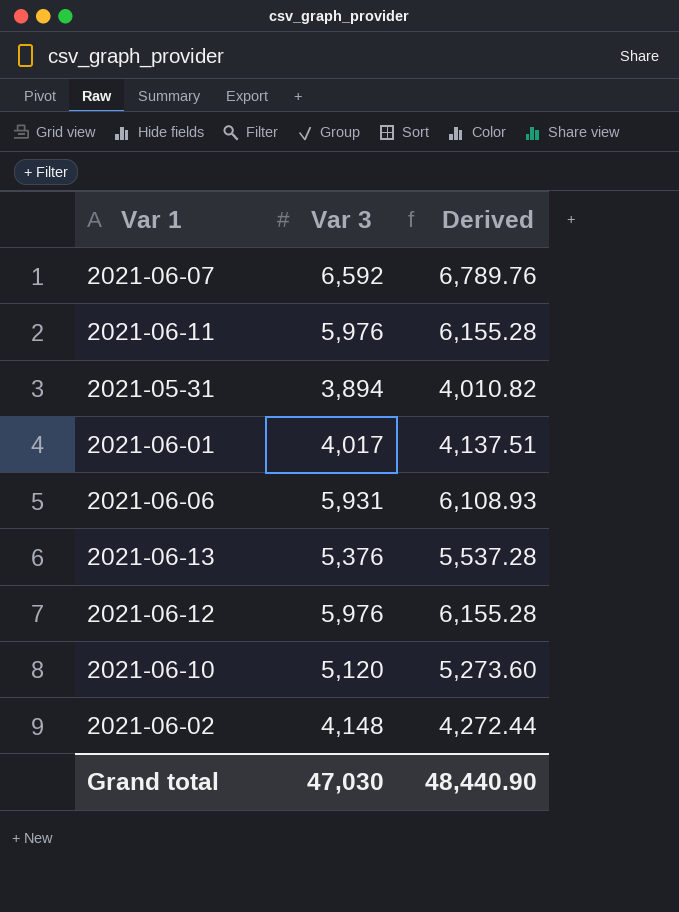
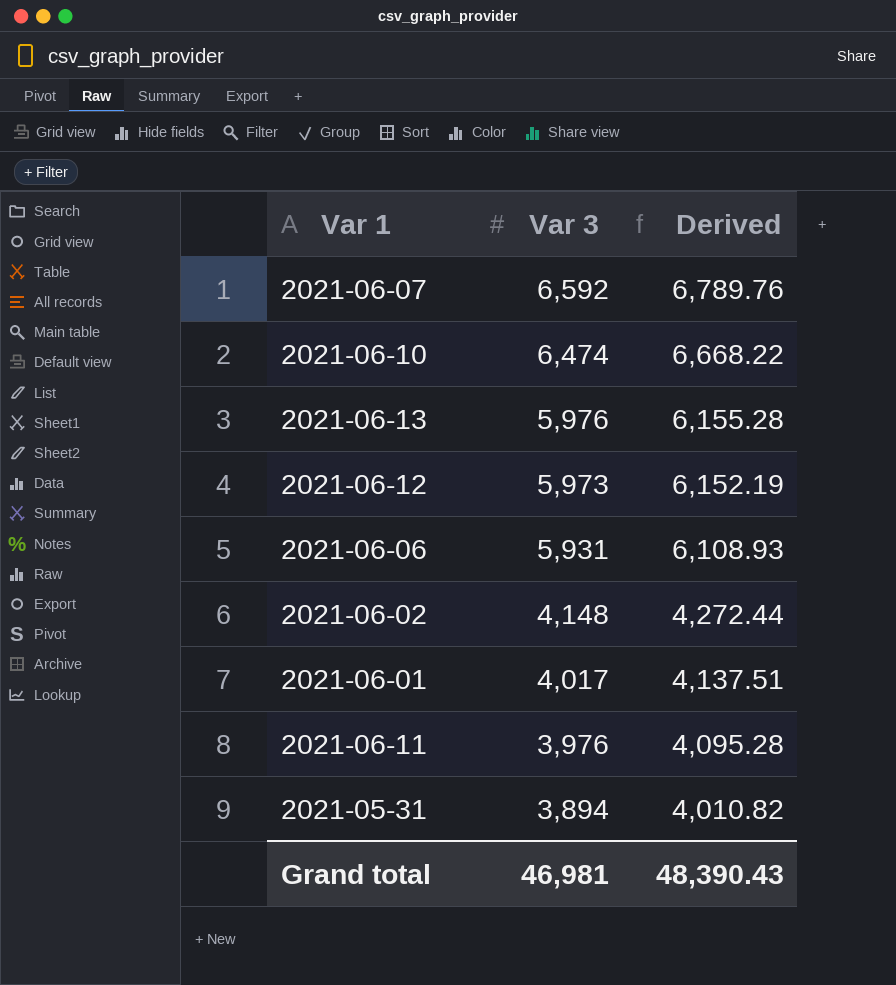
row order: none -> Var 3 descending
2021-06-10 | Var 3: 5,120 -> 6,474
2021-06-10 | Derived: 5,273.60 -> 6,668.22
2021-06-13 | Var 3: 5,376 -> 5,976
2021-06-13 | Derived: 5,537.28 -> 6,155.28
2021-06-12 | Var 3: 5,976 -> 5,973
2021-06-12 | Derived: 6,155.28 -> 6,152.19
2021-06-11 | Var 3: 5,976 -> 3,976
2021-06-11 | Derived: 6,155.28 -> 4,095.28
Grand total | Var 3: 47,030 -> 46,981
Grand total | Derived: 48,440.90 -> 48,390.43

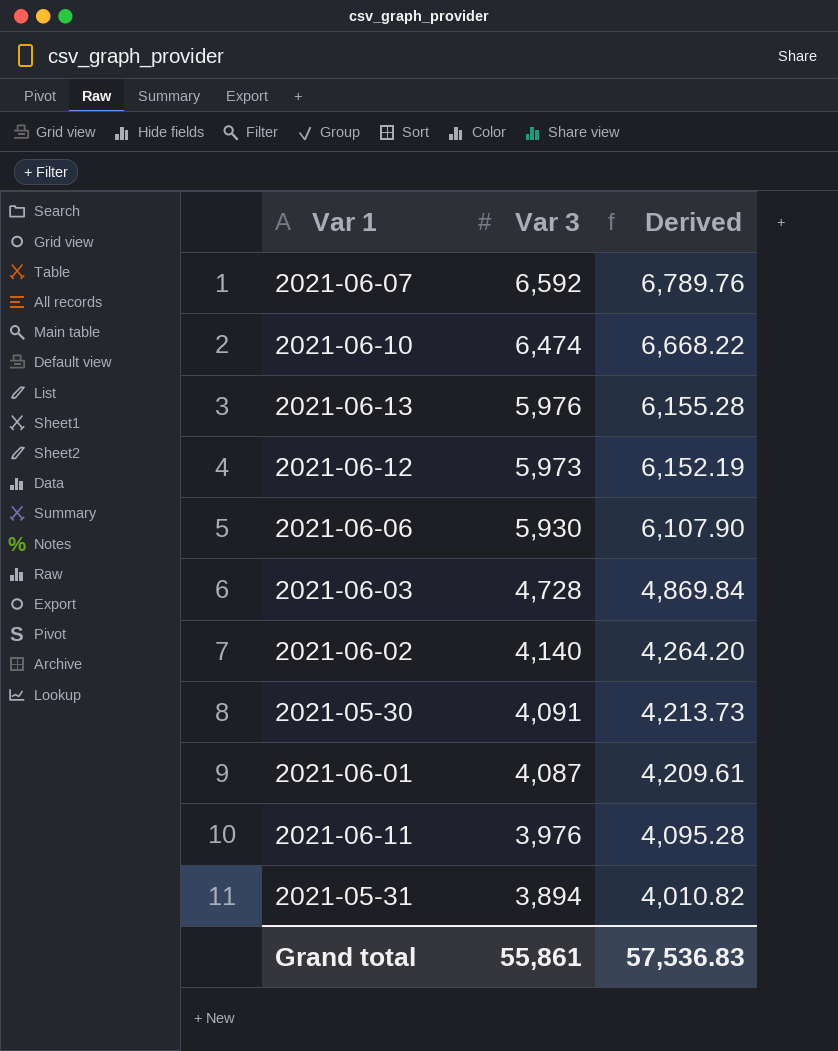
2021-06-06 | Var 3: 5,931 -> 5,930
2021-06-06 | Derived: 6,108.93 -> 6,107.90
row 2021-06-03: none -> 4,728 | 4,869.84
2021-06-02 | Var 3: 4,148 -> 4,140
2021-06-02 | Derived: 4,272.44 -> 4,264.20
row 2021-05-30: none -> 4,091 | 4,213.73
2021-06-01 | Var 3: 4,017 -> 4,087
2021-06-01 | Derived: 4,137.51 -> 4,209.61
Grand total | Var 3: 46,981 -> 55,861
Grand total | Derived: 48,390.43 -> 57,536.83

